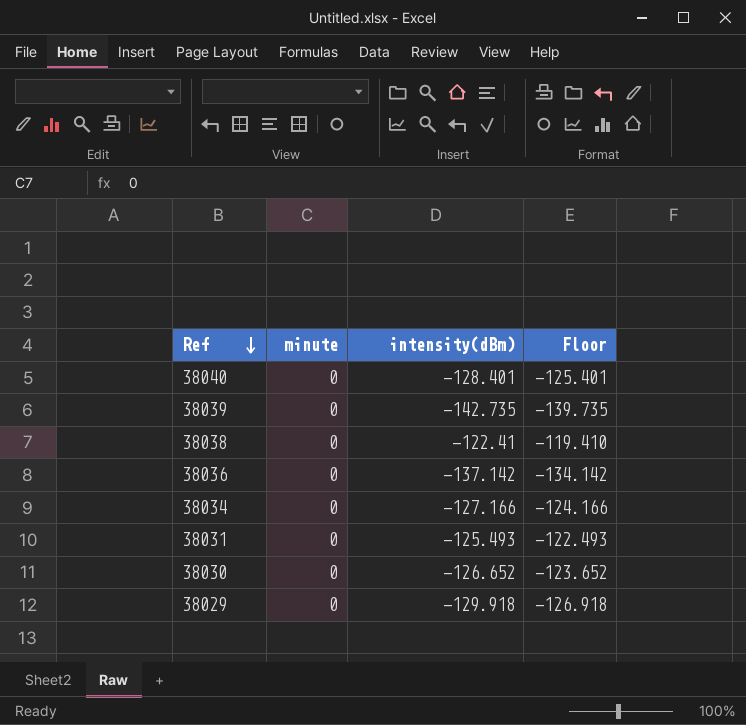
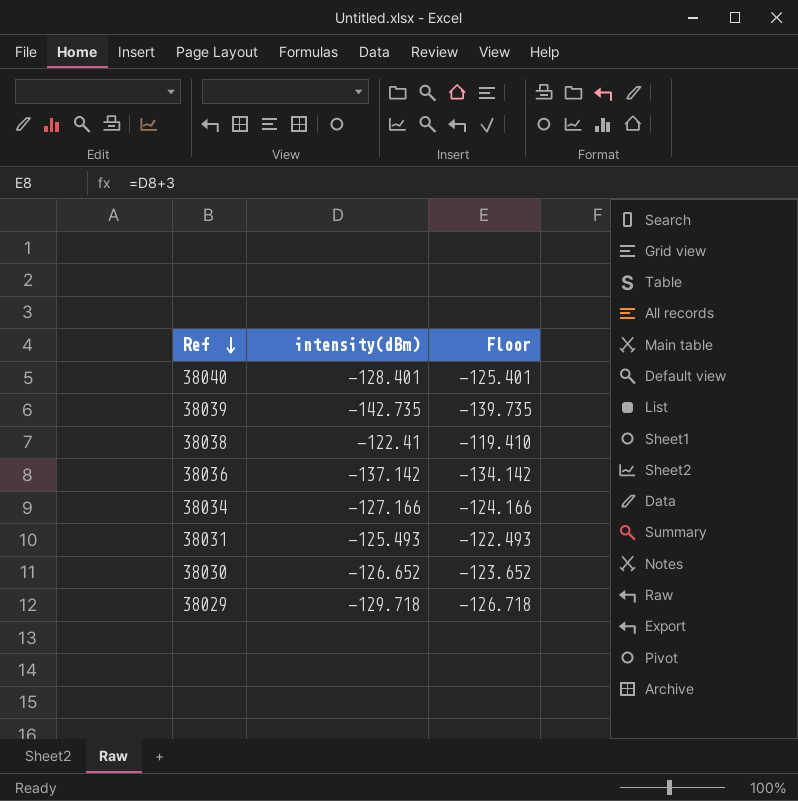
column minute | position: 2 -> none
38029 | intensity(dBm): -129.918 -> -129.718
38029 | Floor: -126.918 -> -126.718

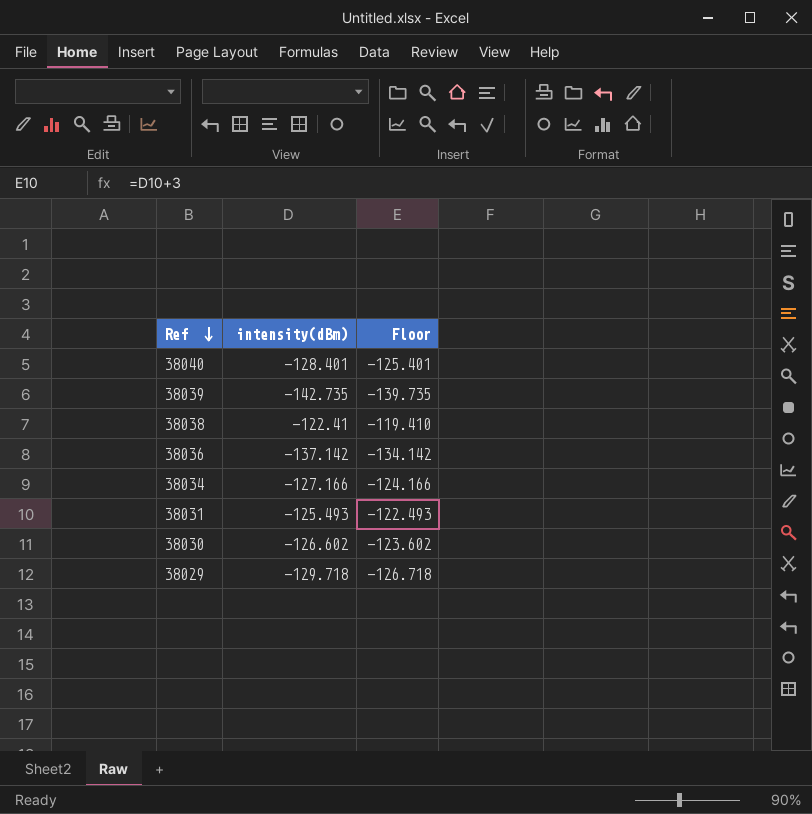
38030 | intensity(dBm): -126.652 -> -126.602
38030 | Floor: -123.652 -> -123.602

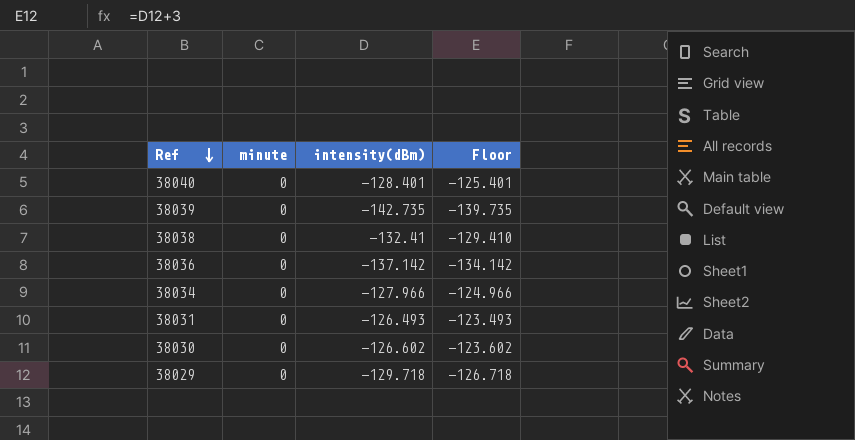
column minute | position: none -> 2
38038 | intensity(dBm): -122.41 -> -132.41
38038 | Floor: -119.410 -> -129.410
38034 | intensity(dBm): -127.166 -> -127.966
38034 | Floor: -124.166 -> -124.966
38031 | intensity(dBm): -125.493 -> -126.493
38031 | Floor: -122.493 -> -123.493

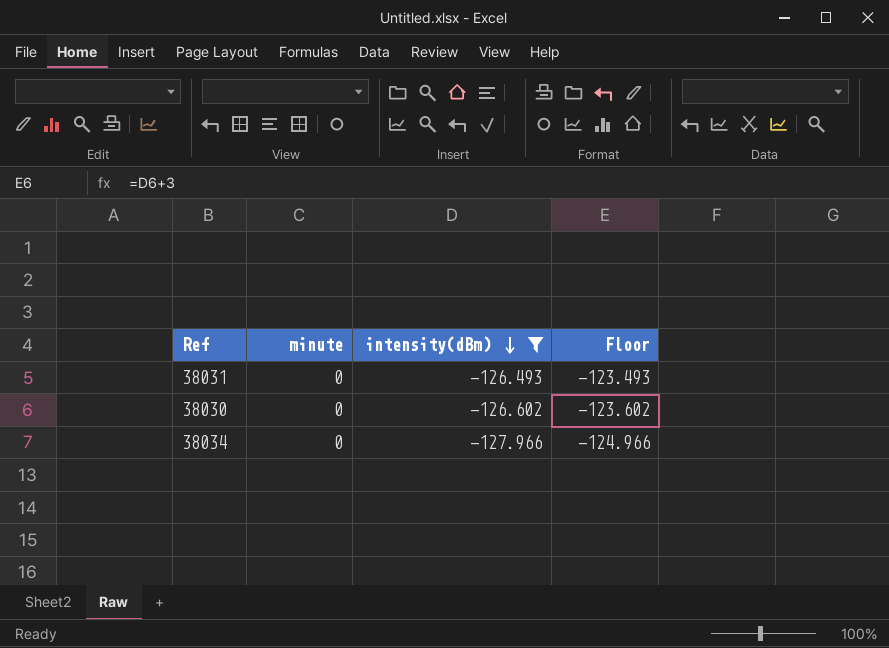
filter: none -> intensity(dBm) >= -127.966
row order: Ref descending -> intensity(dBm) descending

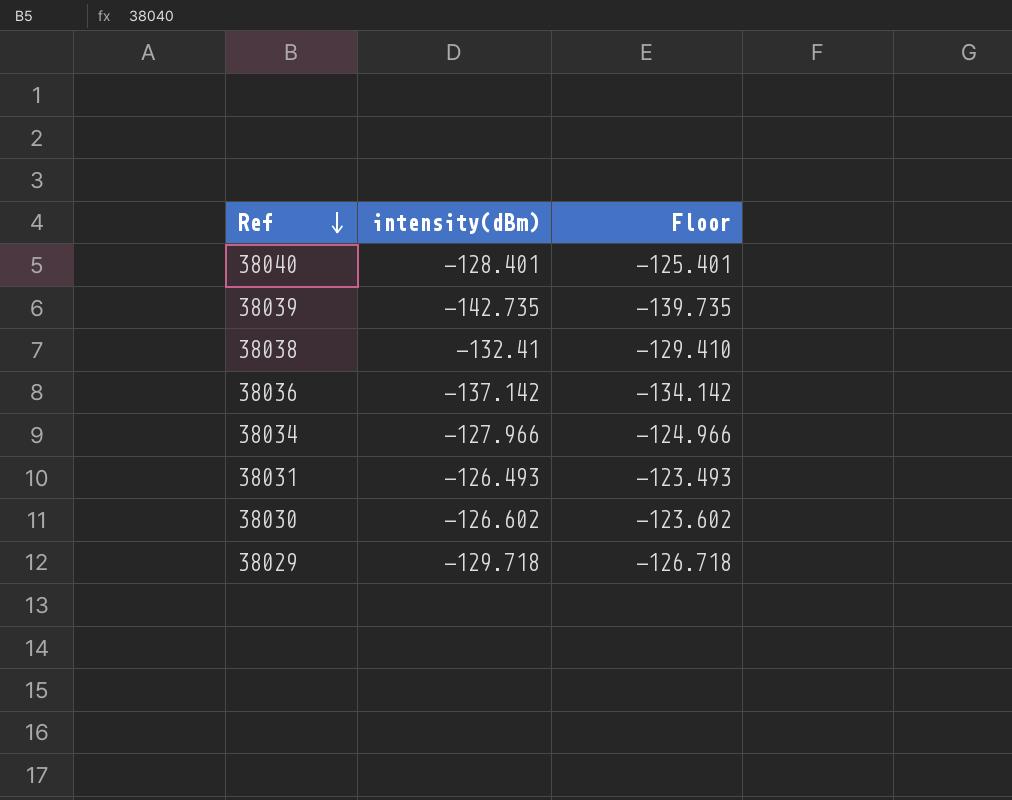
filter: intensity(dBm) >= -127.966 -> none
row order: intensity(dBm) descending -> Ref descending
column minute | position: 2 -> none

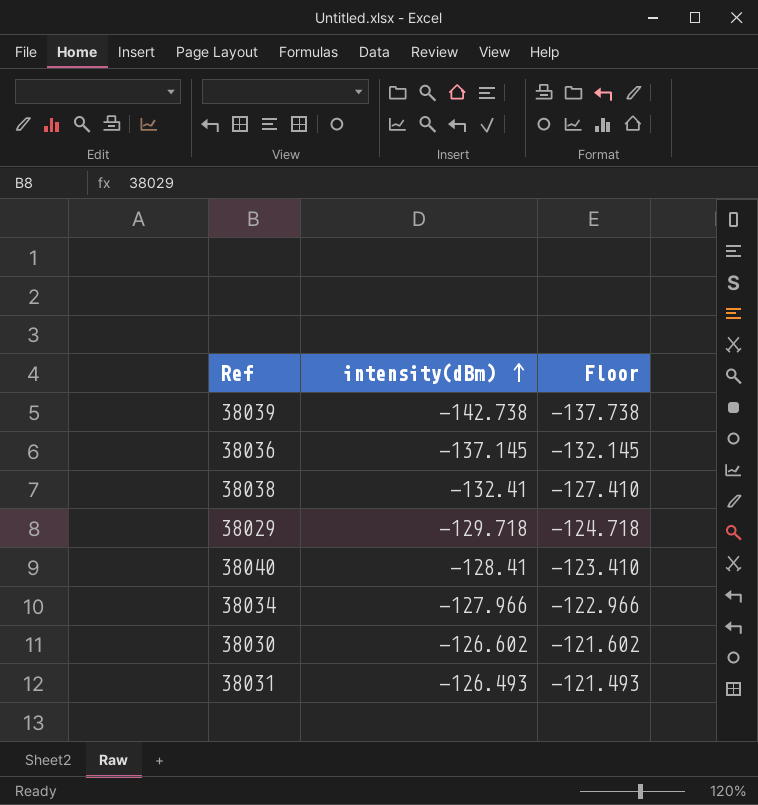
row order: Ref descending -> intensity(dBm) ascending
column Floor | formula: [intensity(dBm)] + 3 -> [intensity(dBm)] + 5
38039 | intensity(dBm): -142.735 -> -142.738
38036 | intensity(dBm): -137.142 -> -137.145
38040 | intensity(dBm): -128.401 -> -128.41

